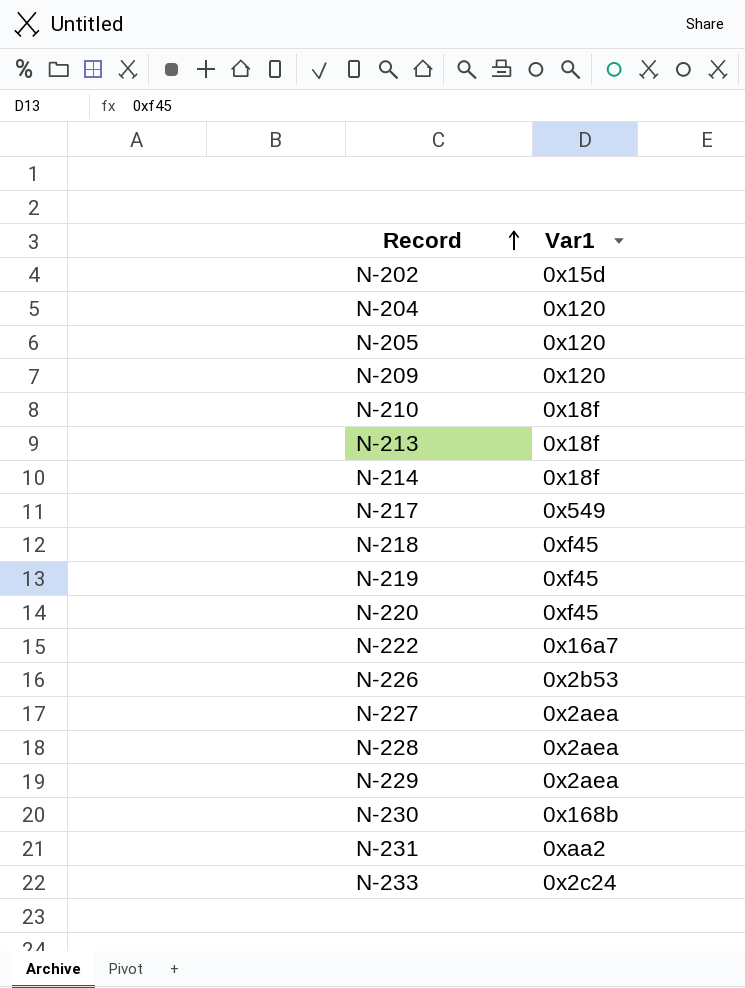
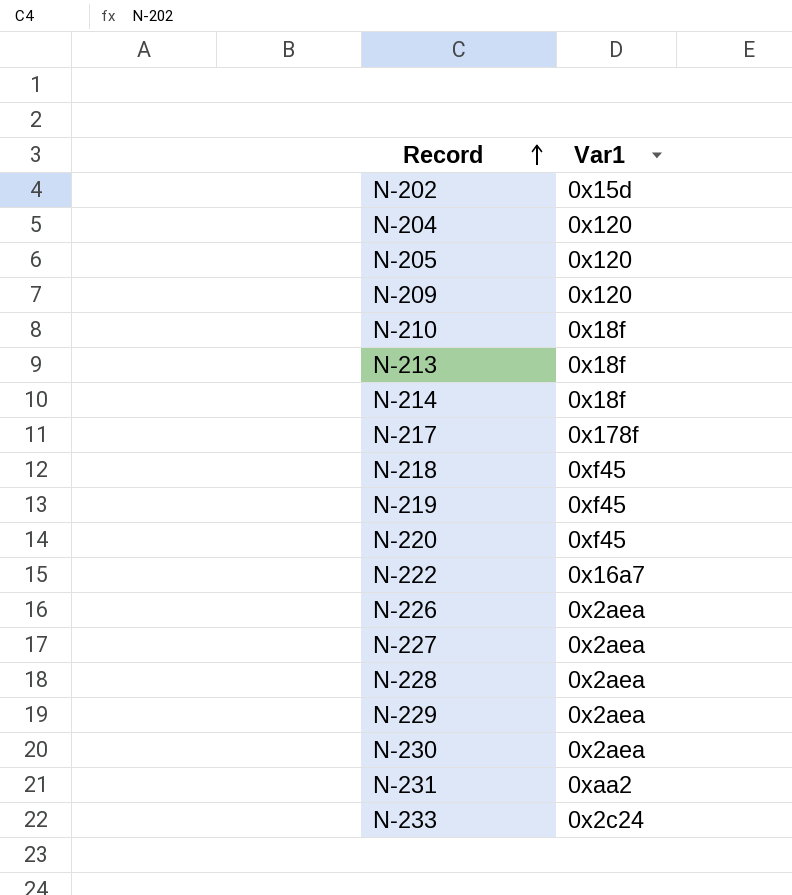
N-217 | Var1: 0x549 -> 0x178f
N-226 | Var1: 0x2b53 -> 0x2aea
N-230 | Var1: 0x168b -> 0x2aea

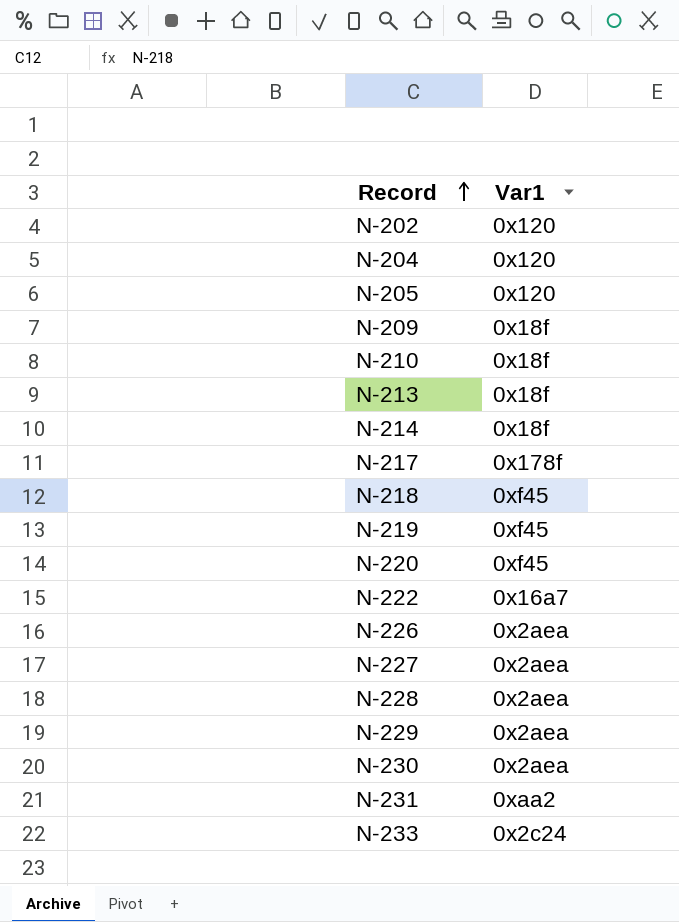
N-202 | Var1: 0x15d -> 0x120
N-209 | Var1: 0x120 -> 0x18f

